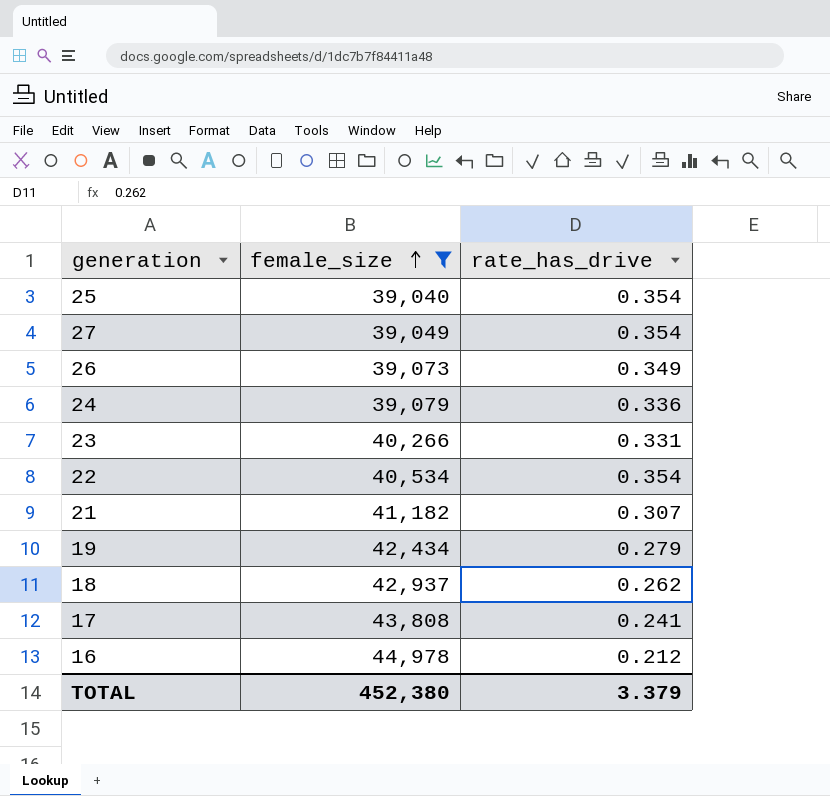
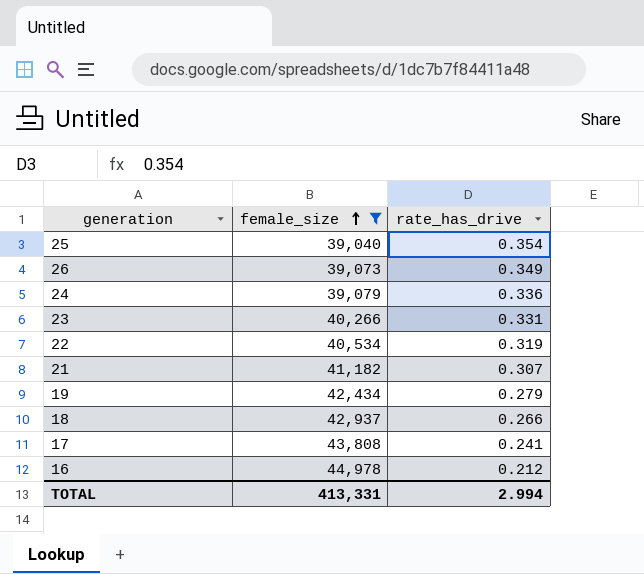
row 27: 39,049 | 0.354 -> none
22 | rate_has_drive: 0.354 -> 0.319
18 | rate_has_drive: 0.262 -> 0.266
TOTAL | female_size: 452,380 -> 413,331
TOTAL | rate_has_drive: 3.379 -> 2.994

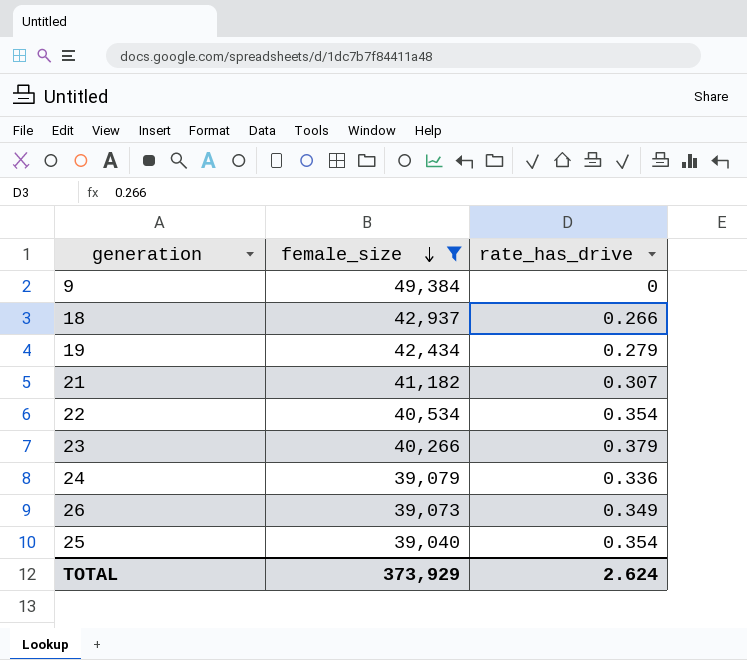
row order: female_size ascending -> female_size descending
row 17: 43,808 | 0.241 -> none
row 16: 44,978 | 0.212 -> none
row 9: none -> 49,384 | 0
22 | rate_has_drive: 0.319 -> 0.354
23 | rate_has_drive: 0.331 -> 0.379
TOTAL | female_size: 413,331 -> 373,929
TOTAL | rate_has_drive: 2.994 -> 2.624

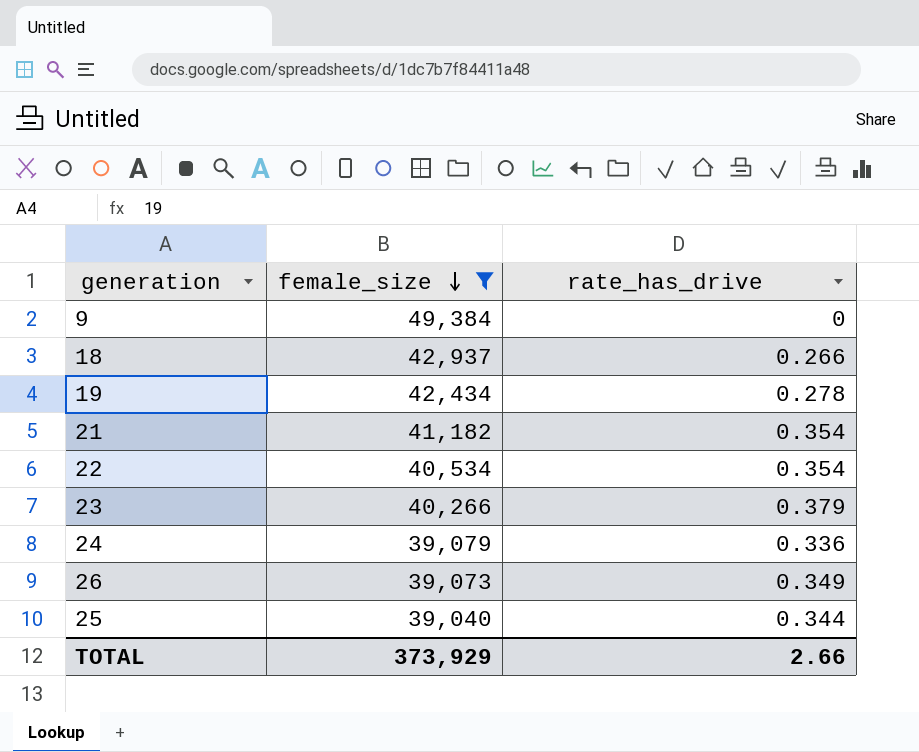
19 | rate_has_drive: 0.279 -> 0.278
21 | rate_has_drive: 0.307 -> 0.354
25 | rate_has_drive: 0.354 -> 0.344
TOTAL | rate_has_drive: 2.624 -> 2.66

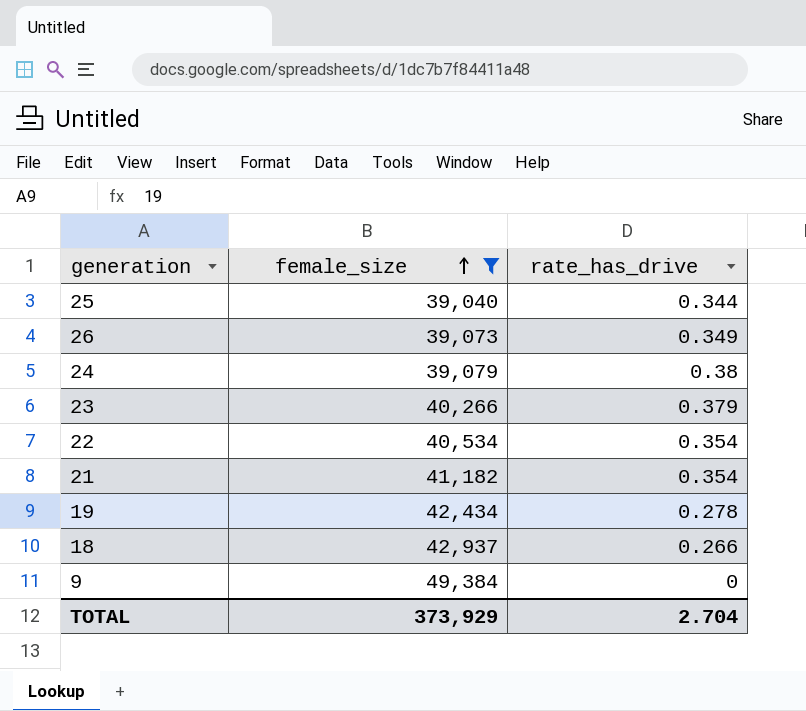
row order: female_size descending -> female_size ascending
24 | rate_has_drive: 0.336 -> 0.38
TOTAL | rate_has_drive: 2.66 -> 2.704

